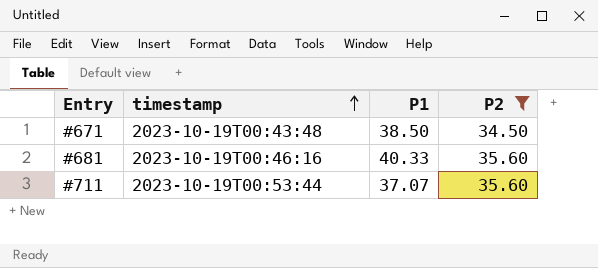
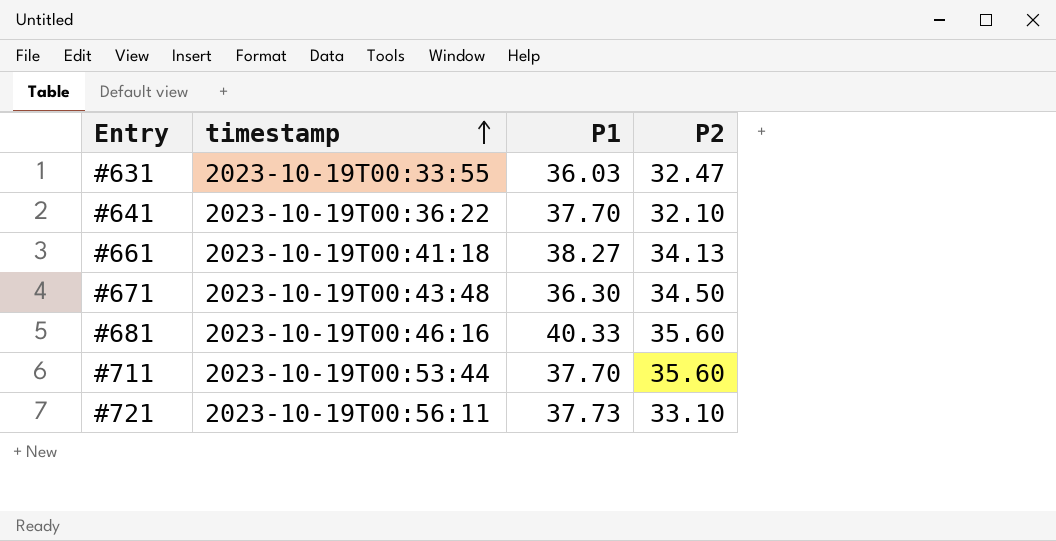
filter: P2 >= 34.50 -> none
#671 | P1: 38.50 -> 36.30
#711 | P1: 37.07 -> 37.70

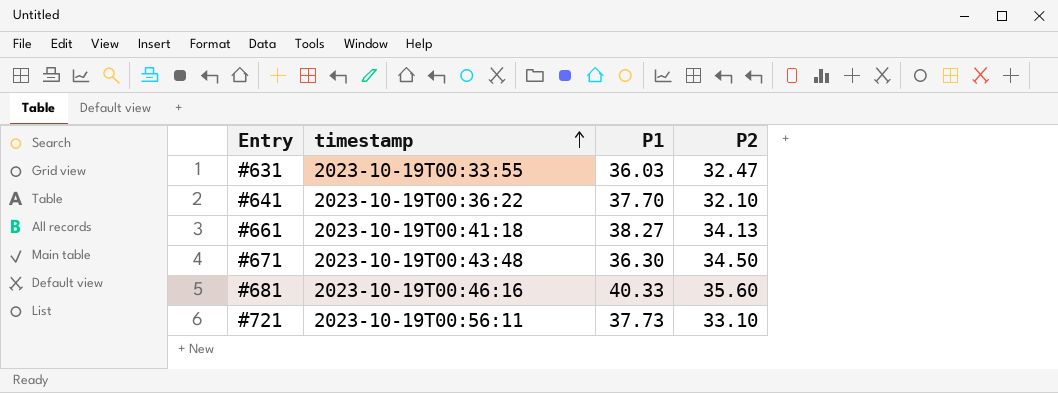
row #711: 2023-10-19T00:53:44 | 37.70 | 35.60 -> none

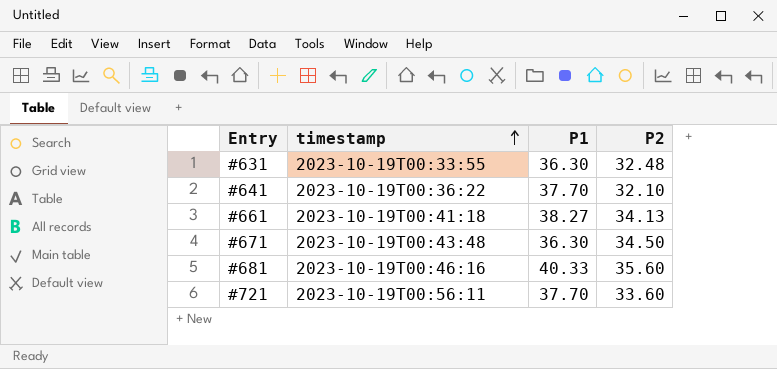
#631 | P1: 36.03 -> 36.30
#631 | P2: 32.47 -> 32.48
#721 | P1: 37.73 -> 37.70
#721 | P2: 33.10 -> 33.60

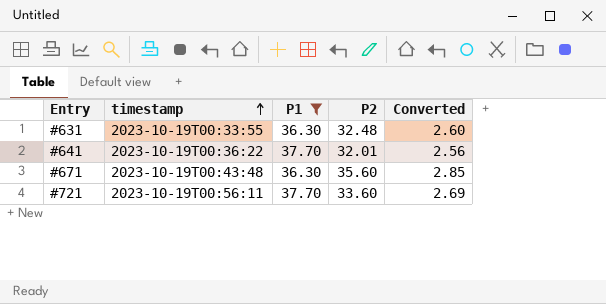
filter: none -> P1 <= 37.70
column Converted | formula: none -> [P2] * 0.08
#641 | P2: 32.10 -> 32.01
#671 | P2: 34.50 -> 35.60

